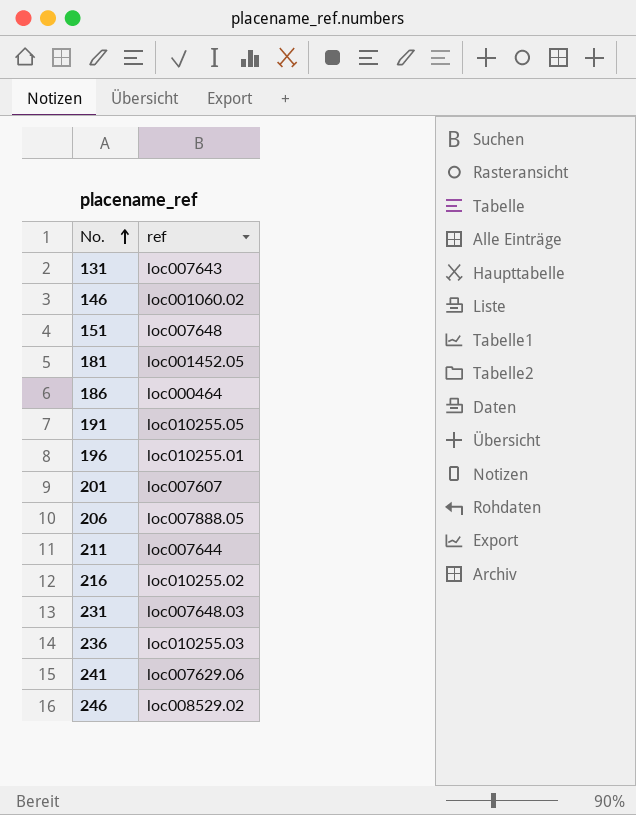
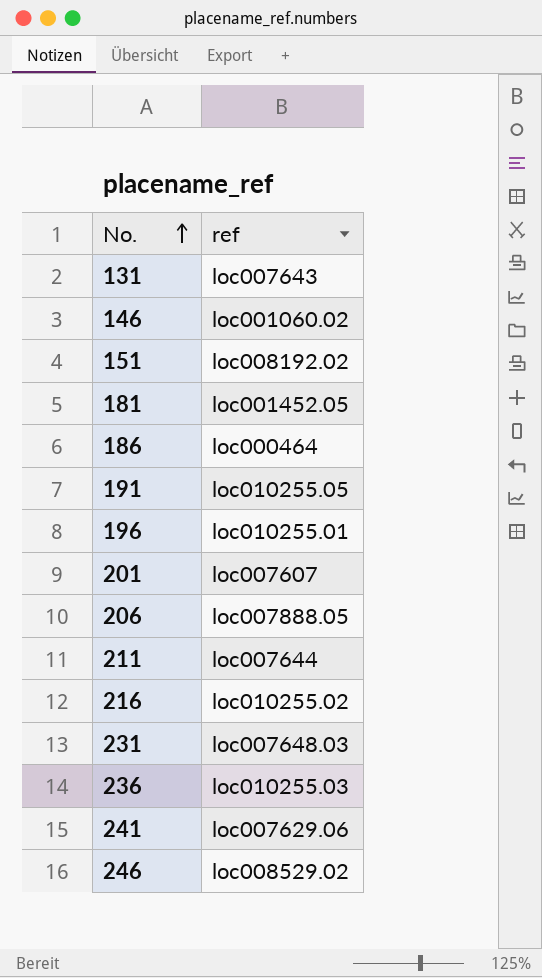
151 | ref: loc007648 -> loc008192.02

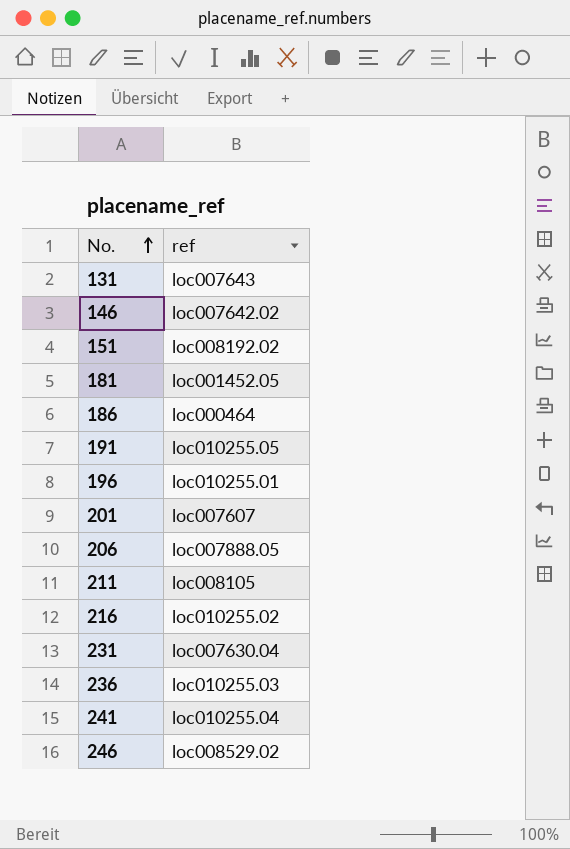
146 | ref: loc001060.02 -> loc007642.02
211 | ref: loc007644 -> loc008105
231 | ref: loc007648.03 -> loc007630.04
241 | ref: loc007629.06 -> loc010255.04

